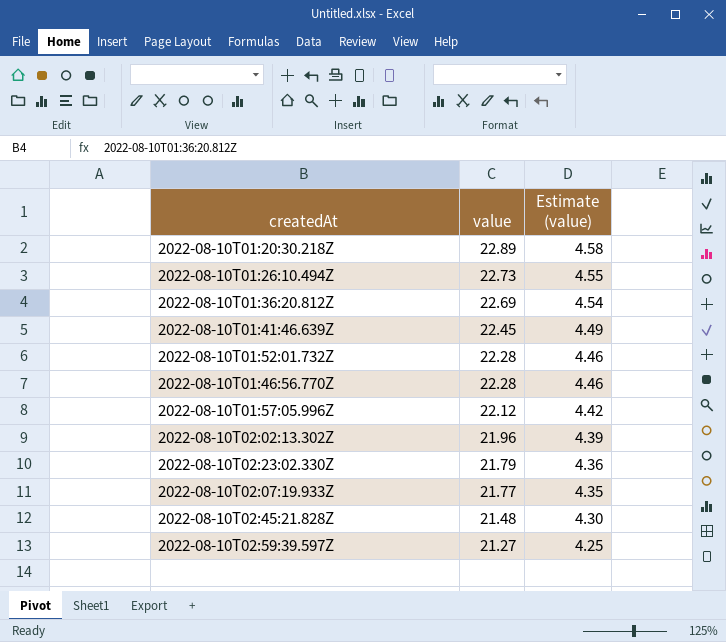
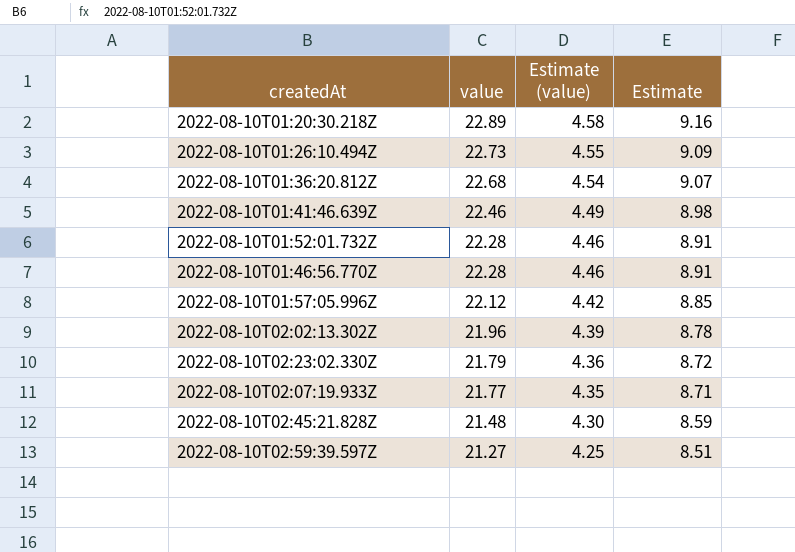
column Estimate | formula: none -> [value] * 0.4
2022-08-10T01:36:20.812Z | value: 22.69 -> 22.68
2022-08-10T01:41:46.639Z | value: 22.45 -> 22.46

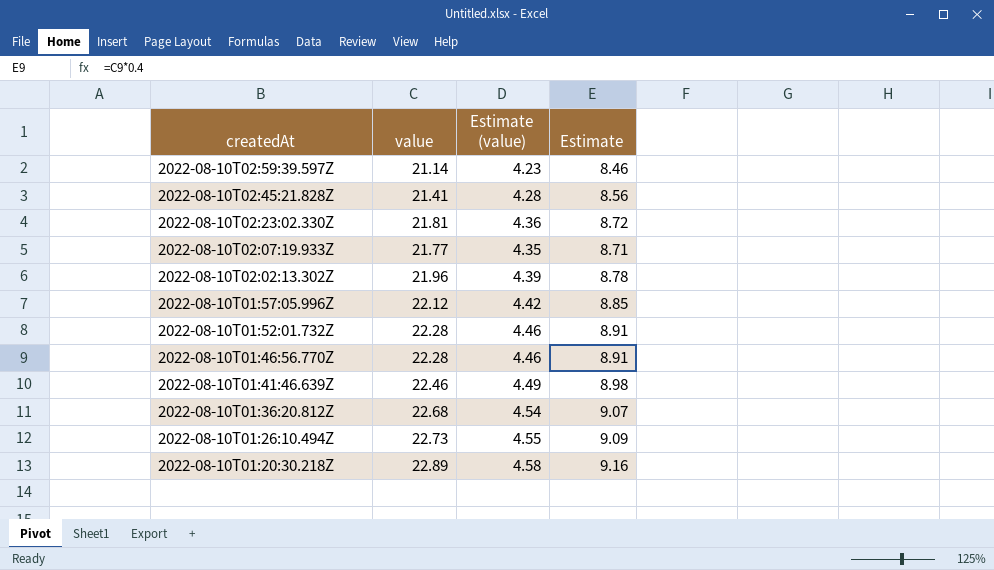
row order: value descending -> createdAt descending
2022-08-10T02:59:39.597Z | value: 21.27 -> 21.14
2022-08-10T02:59:39.597Z | Estimate (value): 4.25 -> 4.23
2022-08-10T02:59:39.597Z | Estimate: 8.51 -> 8.46
2022-08-10T02:45:21.828Z | value: 21.48 -> 21.41
2022-08-10T02:45:21.828Z | Estimate (value): 4.30 -> 4.28
2022-08-10T02:45:21.828Z | Estimate: 8.59 -> 8.56
2022-08-10T02:23:02.330Z | value: 21.79 -> 21.81

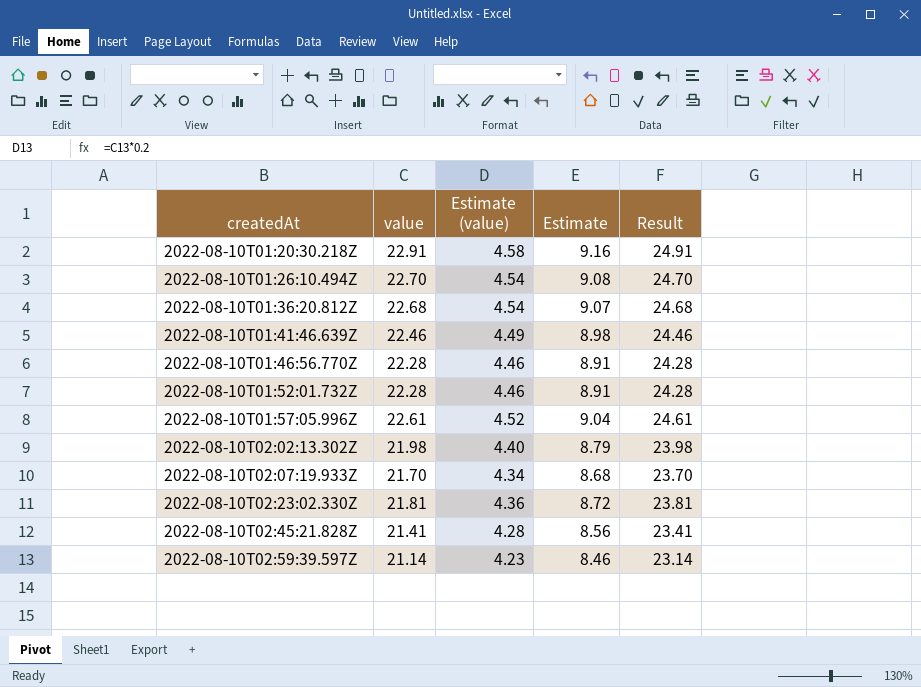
row order: createdAt descending -> createdAt ascending
column Result | formula: none -> [value] + 2
2022-08-10T01:20:30.218Z | value: 22.89 -> 22.91
2022-08-10T01:26:10.494Z | value: 22.73 -> 22.70
2022-08-10T01:26:10.494Z | Estimate (value): 4.55 -> 4.54
2022-08-10T01:26:10.494Z | Estimate: 9.09 -> 9.08
2022-08-10T01:57:05.996Z | value: 22.12 -> 22.61
2022-08-10T01:57:05.996Z | Estimate (value): 4.42 -> 4.52
2022-08-10T01:57:05.996Z | Estimate: 8.85 -> 9.04
2022-08-10T02:02:13.302Z | value: 21.96 -> 21.98
2022-08-10T02:02:13.302Z | Estimate (value): 4.39 -> 4.40
2022-08-10T02:02:13.302Z | Estimate: 8.78 -> 8.79
2022-08-10T02:07:19.933Z | value: 21.77 -> 21.70
2022-08-10T02:07:19.933Z | Estimate (value): 4.35 -> 4.34
2022-08-10T02:07:19.933Z | Estimate: 8.71 -> 8.68

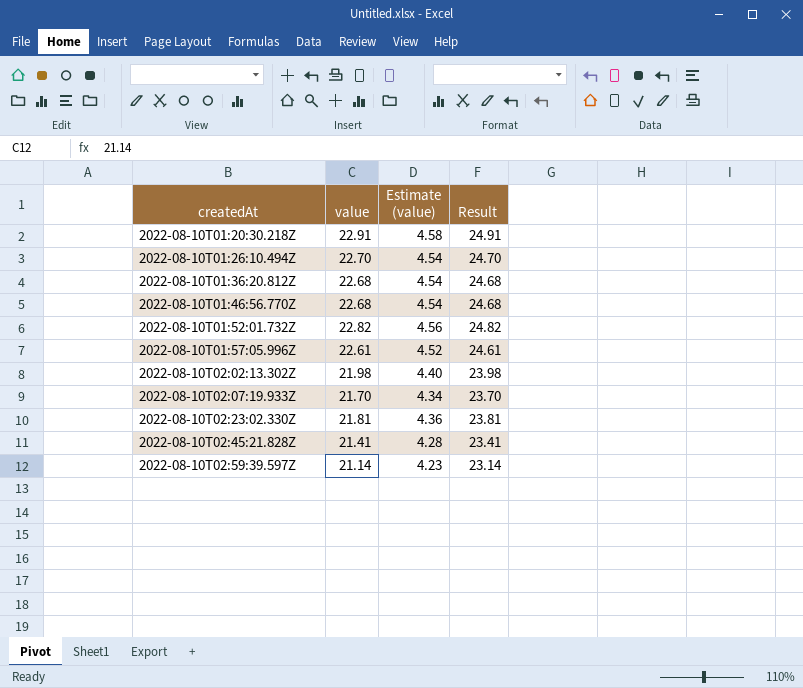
column Estimate | formula: [value] * 0.4 -> none
row 2022-08-10T01:41:46.639Z: 22.46 | 4.49 | 8.98 | 24.46 -> none
2022-08-10T01:46:56.770Z | value: 22.28 -> 22.68
2022-08-10T01:46:56.770Z | Estimate (value): 4.46 -> 4.54
2022-08-10T01:46:56.770Z | Result: 24.28 -> 24.68
2022-08-10T01:52:01.732Z | value: 22.28 -> 22.82
2022-08-10T01:52:01.732Z | Estimate (value): 4.46 -> 4.56
2022-08-10T01:52:01.732Z | Result: 24.28 -> 24.82

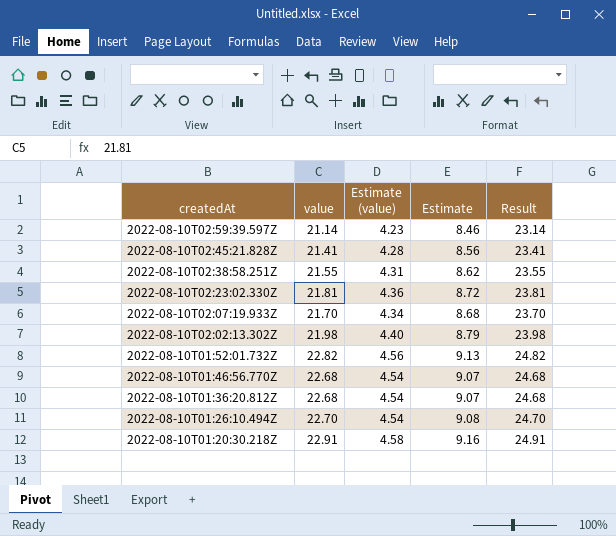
row order: createdAt ascending -> createdAt descending
column Estimate | formula: none -> [value] * 0.4
row 2022-08-10T01:57:05.996Z: 22.61 | 4.52 | 24.61 -> none
row 2022-08-10T02:38:58.251Z: none -> 21.55 | 4.31 | 8.62 | 23.55

